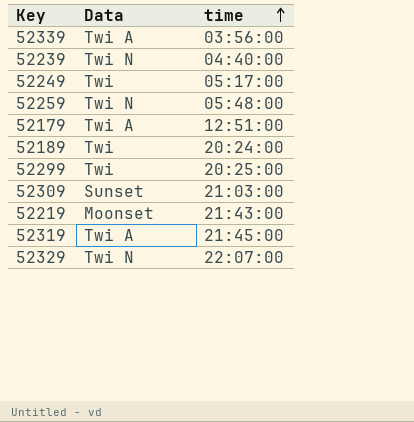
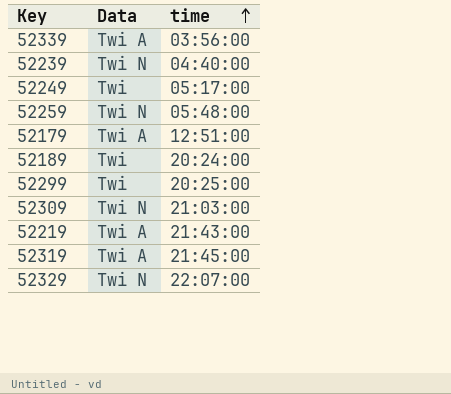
52309 | Data: Sunset -> Twi N
52219 | Data: Moonset -> Twi A

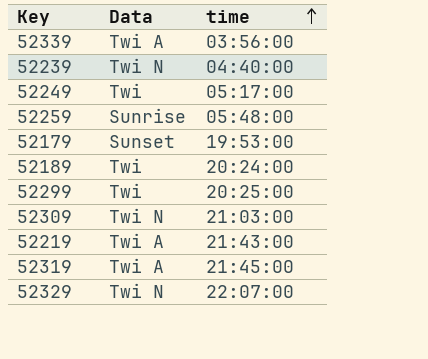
52259 | Data: Twi N -> Sunrise
52179 | Data: Twi A -> Sunset
52179 | time: 12:51:00 -> 19:53:00

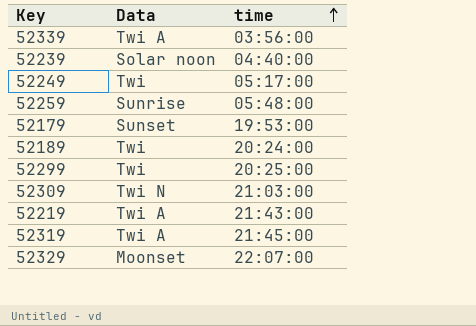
52239 | Data: Twi N -> Solar noon
52329 | Data: Twi N -> Moonset

